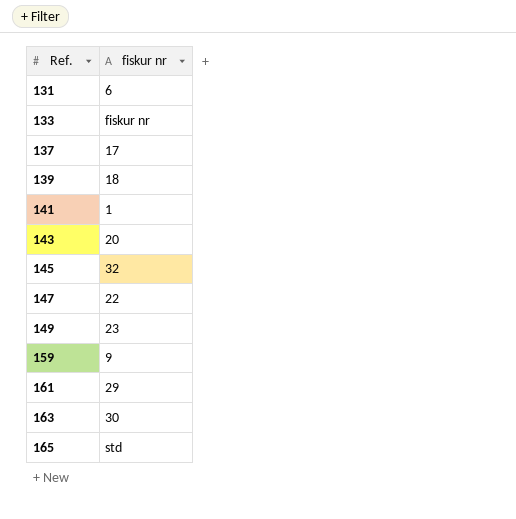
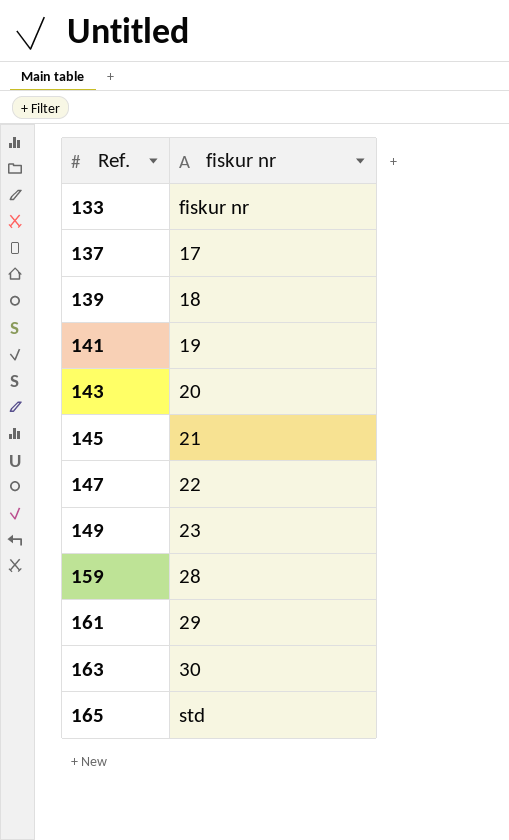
row 131: 6 -> none
141 | fiskur nr: 1 -> 19
145 | fiskur nr: 32 -> 21
159 | fiskur nr: 9 -> 28

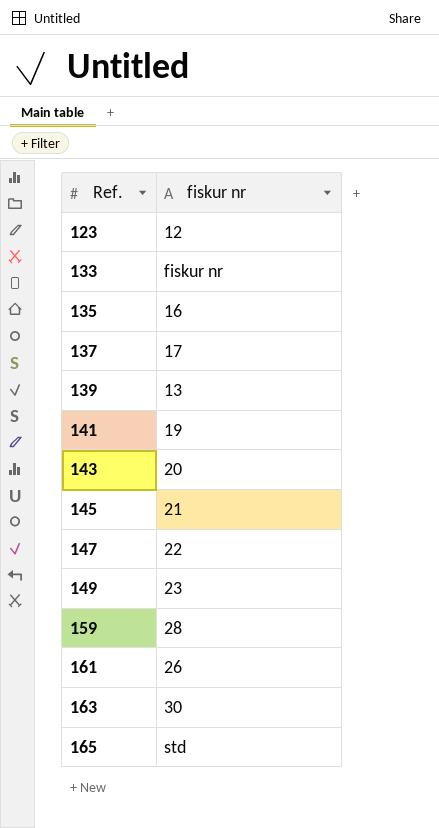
row 123: none -> 12
row 135: none -> 16
139 | fiskur nr: 18 -> 13
161 | fiskur nr: 29 -> 26

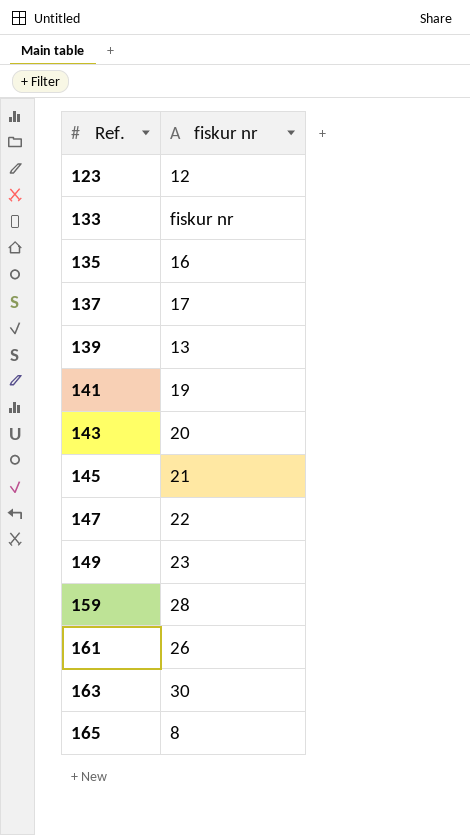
165 | fiskur nr: std -> 8

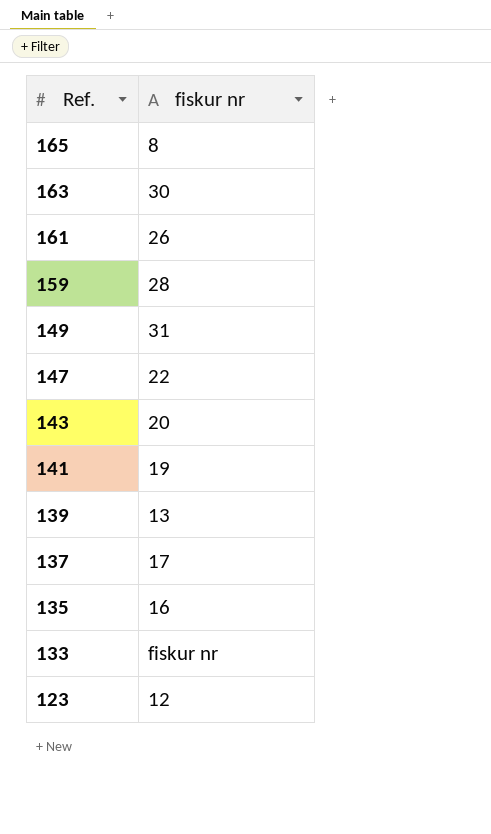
row order: Ref. ascending -> Ref. descending
row 145: 21 -> none
149 | fiskur nr: 23 -> 31

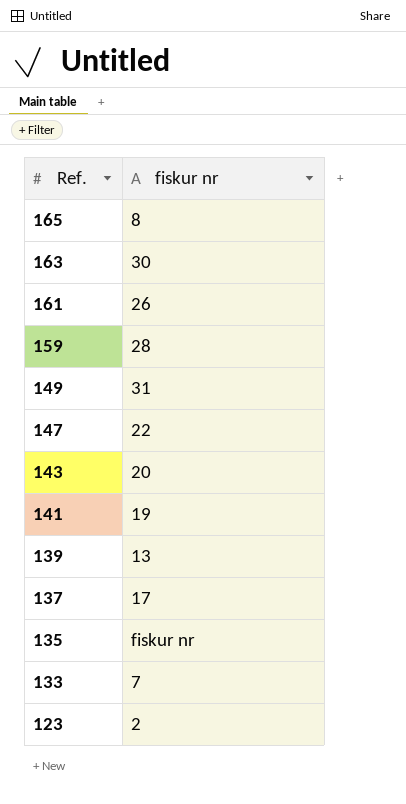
135 | fiskur nr: 16 -> fiskur nr
133 | fiskur nr: fiskur nr -> 7
123 | fiskur nr: 12 -> 2

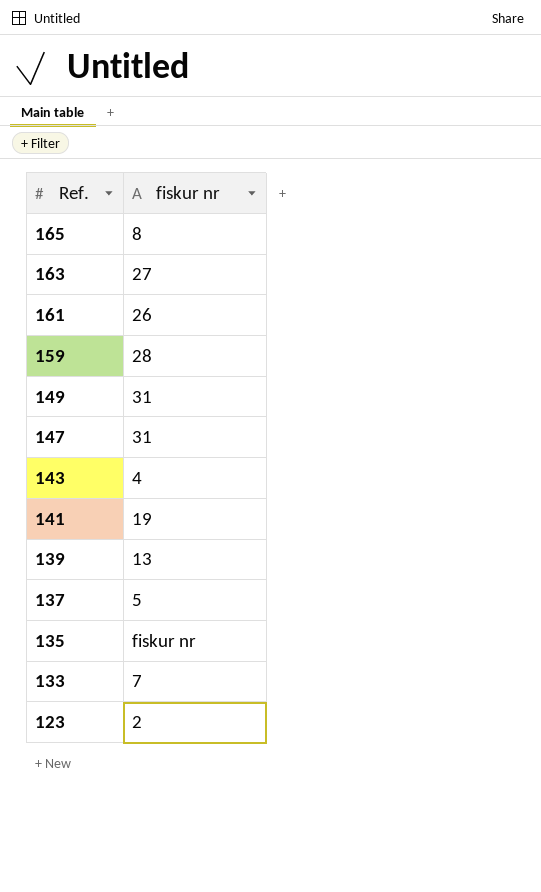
163 | fiskur nr: 30 -> 27
147 | fiskur nr: 22 -> 31
143 | fiskur nr: 20 -> 4
137 | fiskur nr: 17 -> 5

